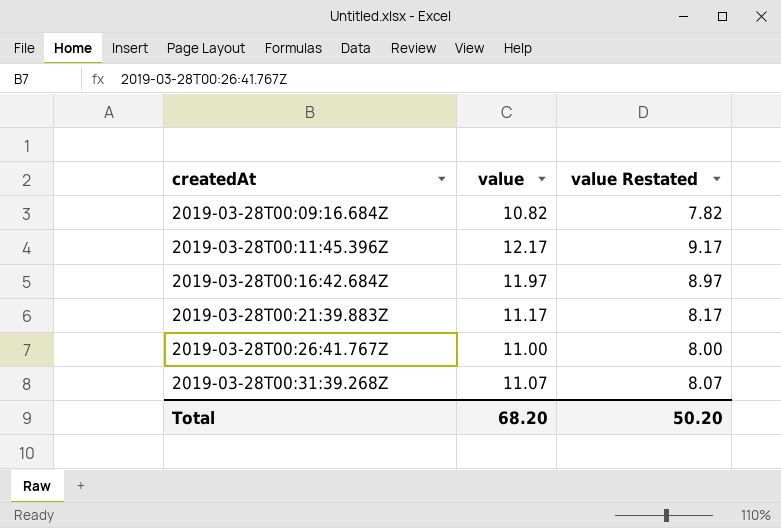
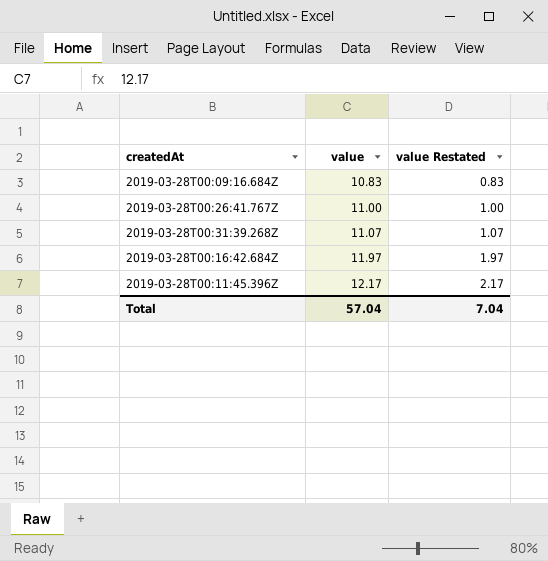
row order: createdAt ascending -> value ascending
column value Restated | formula: [value] - 3 -> [value] - 10
row 2019-03-28T00:21:39.883Z: 11.17 | 8.17 -> none
2019-03-28T00:09:16.684Z | value: 10.82 -> 10.83
Total | value: 68.20 -> 57.04
Total | value Restated: 50.20 -> 7.04

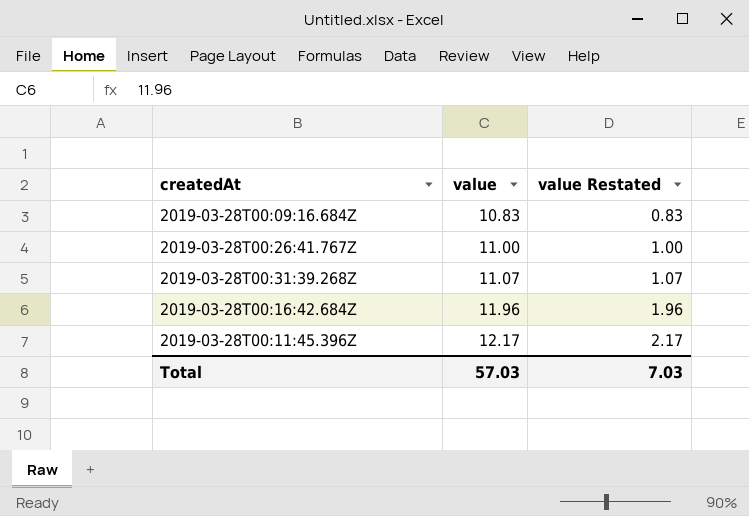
2019-03-28T00:16:42.684Z | value: 11.97 -> 11.96
2019-03-28T00:16:42.684Z | value Restated: 1.97 -> 1.96
Total | value: 57.04 -> 57.03
Total | value Restated: 7.04 -> 7.03

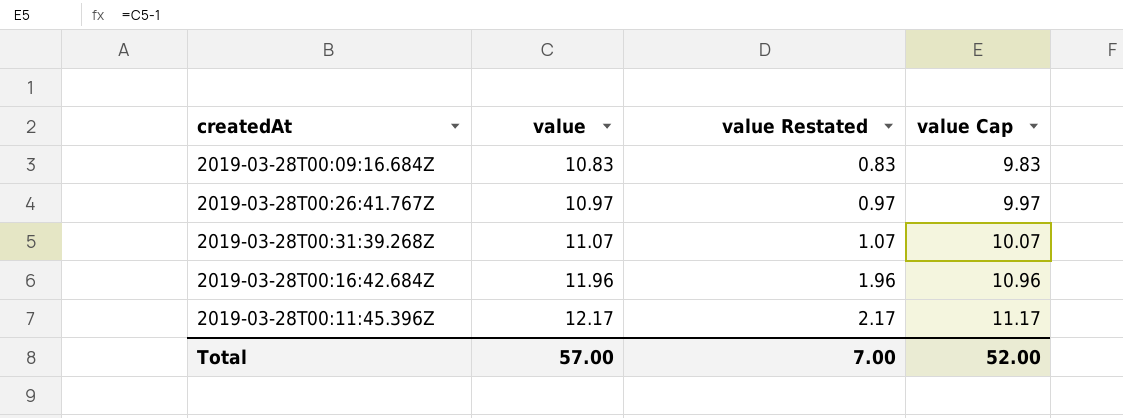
column value Cap | formula: none -> [value] - 1
2019-03-28T00:26:41.767Z | value: 11.00 -> 10.97
2019-03-28T00:26:41.767Z | value Restated: 1.00 -> 0.97
Total | value: 57.03 -> 57.00
Total | value Restated: 7.03 -> 7.00

